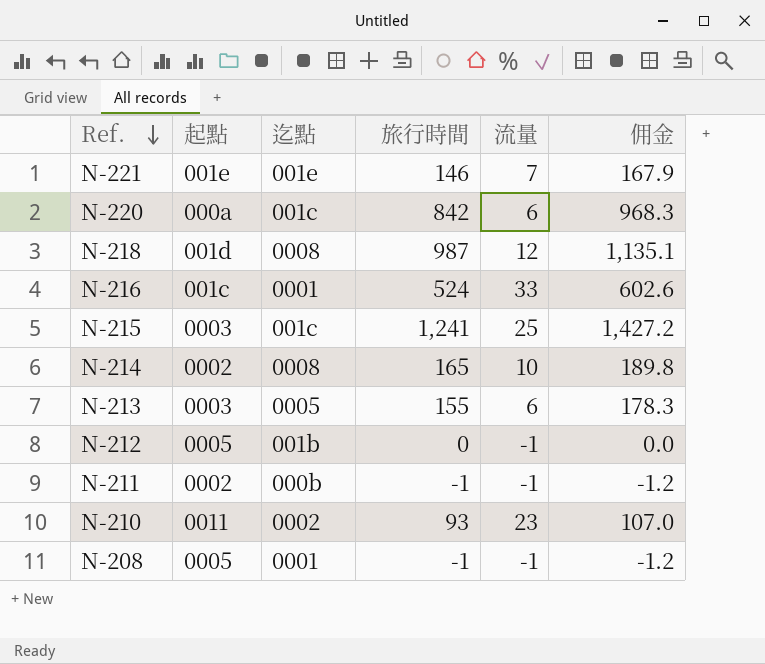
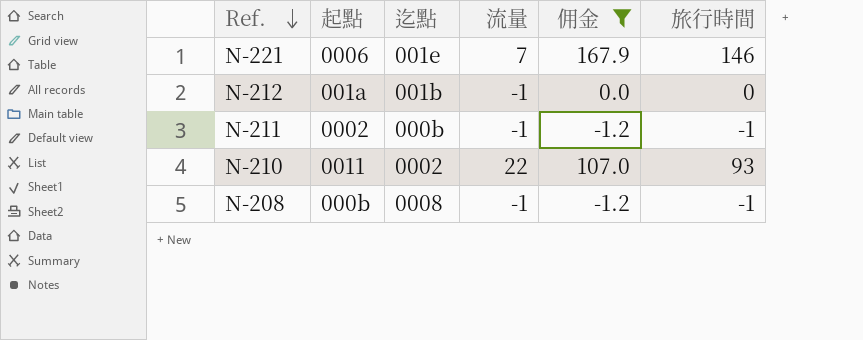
filter: none -> 佣金 <= 167.9
column 旅行時間 | position: 4 -> 6
N-221 | 起點: 001e -> 0006
N-212 | 起點: 0005 -> 001a
N-210 | 流量: 23 -> 22
N-208 | 起點: 0005 -> 000b
N-208 | 迄點: 0001 -> 0008

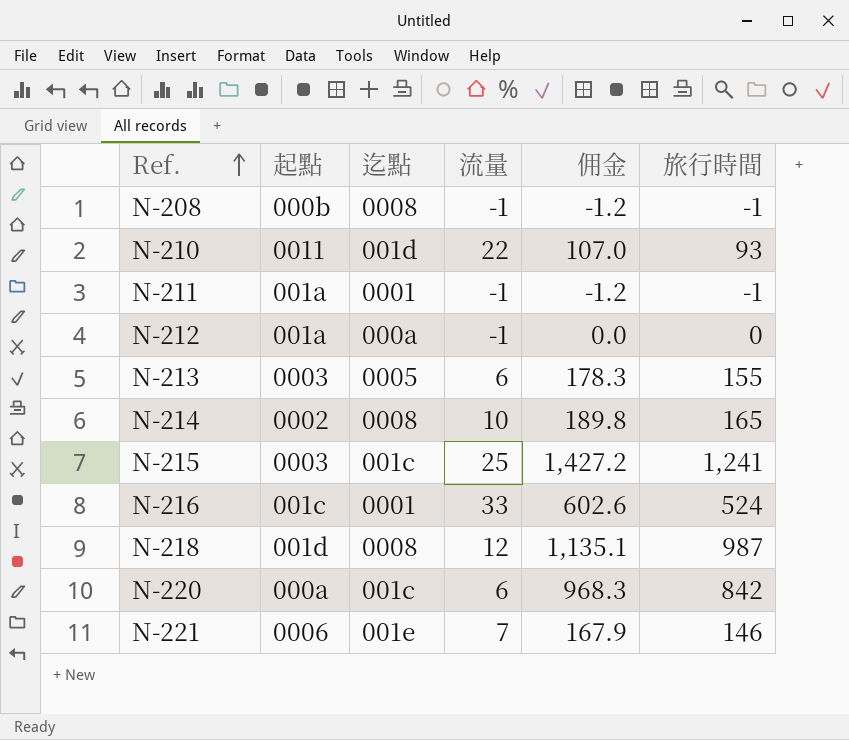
filter: 佣金 <= 167.9 -> none
row order: Ref. descending -> Ref. ascending
N-210 | 迄點: 0002 -> 001d
N-211 | 起點: 0002 -> 001a
N-211 | 迄點: 000b -> 0001
N-212 | 迄點: 001b -> 000a

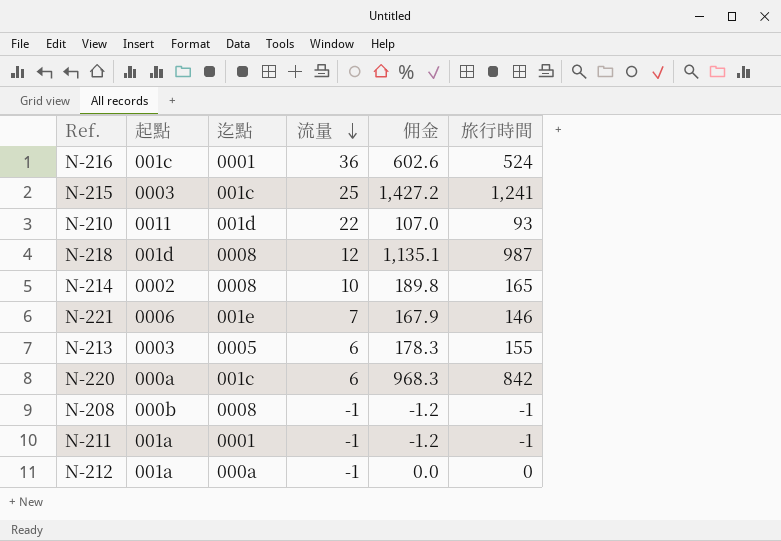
row order: Ref. ascending -> 流量 descending
N-216 | 流量: 33 -> 36

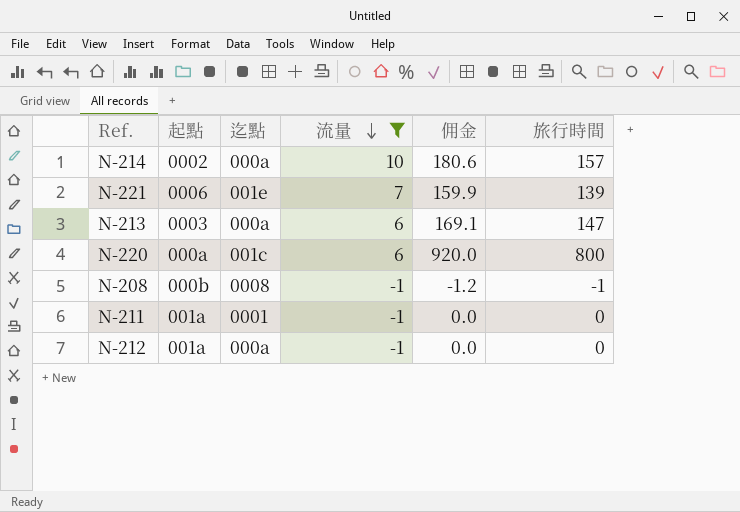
filter: none -> 流量 <= 10
N-214 | 迄點: 0008 -> 000a
N-214 | 佣金: 189.8 -> 180.6
N-214 | 旅行時間: 165 -> 157
N-221 | 佣金: 167.9 -> 159.9
N-221 | 旅行時間: 146 -> 139
N-213 | 迄點: 0005 -> 000a
N-213 | 佣金: 178.3 -> 169.1
N-213 | 旅行時間: 155 -> 147
N-220 | 佣金: 968.3 -> 920.0
N-220 | 旅行時間: 842 -> 800
N-211 | 佣金: -1.2 -> 0.0
N-211 | 旅行時間: -1 -> 0

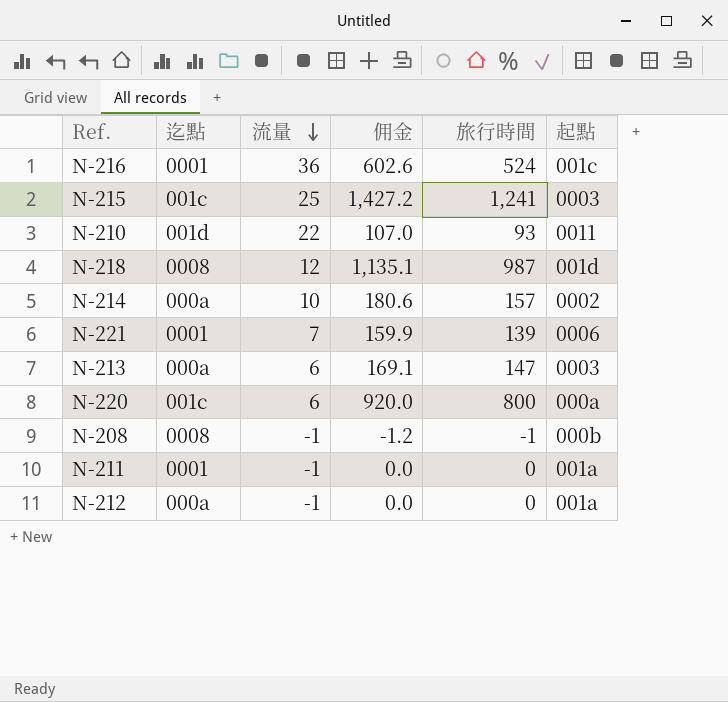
filter: 流量 <= 10 -> none
column 起點 | position: 2 -> 6
N-221 | 迄點: 001e -> 0001

